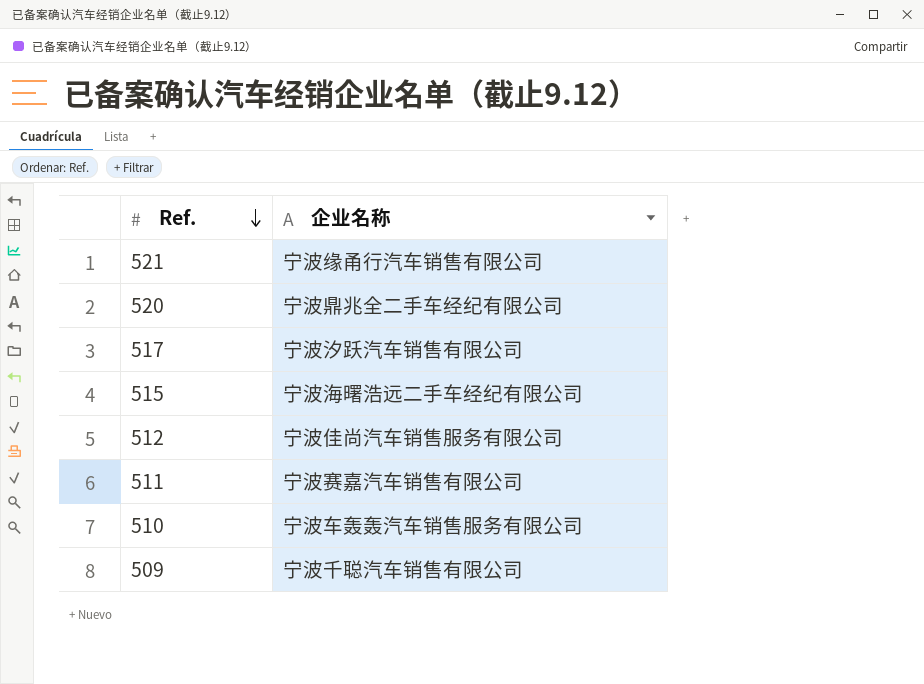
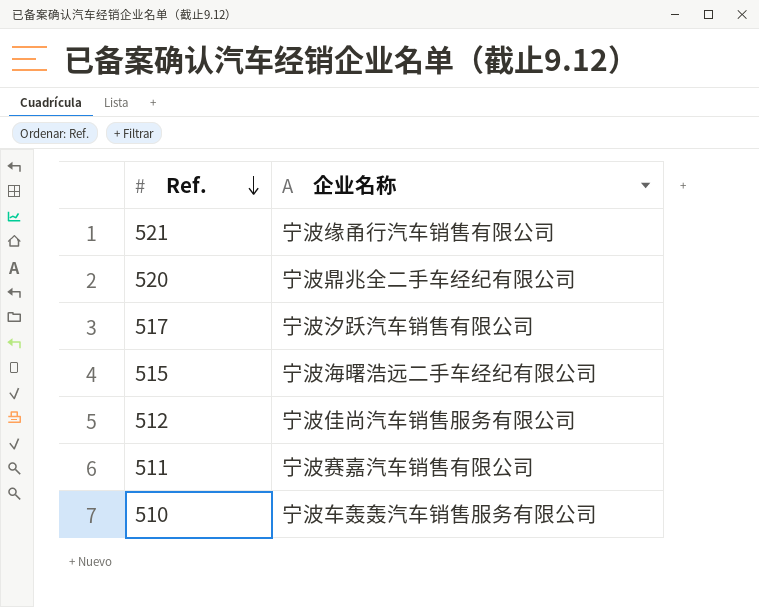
row 509: 宁波千聪汽车销售有限公司 -> none

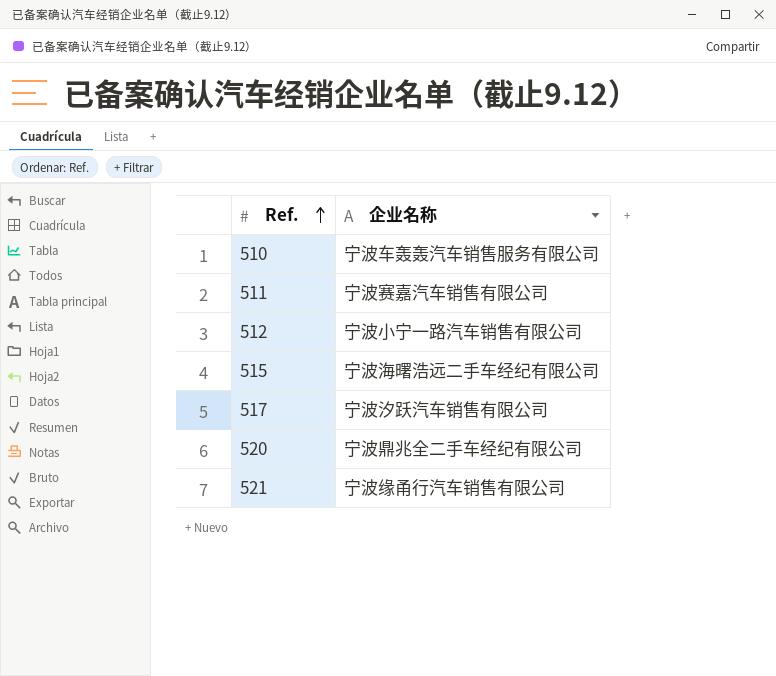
row order: Ref. descending -> Ref. ascending
512 | 企业名称: 宁波佳尚汽车销售服务有限公司 -> 宁波小宁一路汽车销售有限公司

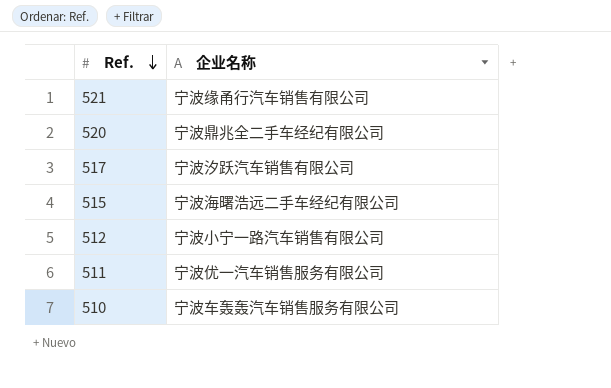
row order: Ref. ascending -> Ref. descending
511 | 企业名称: 宁波赛嘉汽车销售有限公司 -> 宁波优一汽车销售服务有限公司

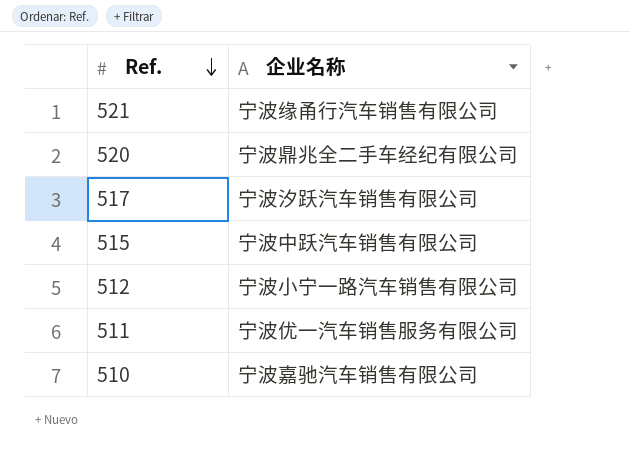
515 | 企业名称: 宁波海曙浩远二手车经纪有限公司 -> 宁波中跃汽车销售有限公司
510 | 企业名称: 宁波车轰轰汽车销售服务有限公司 -> 宁波嘉驰汽车销售有限公司

